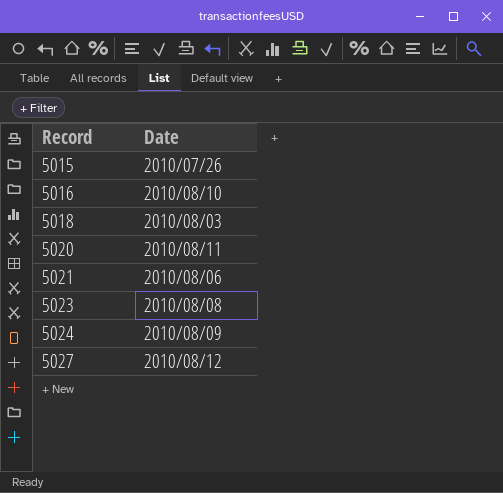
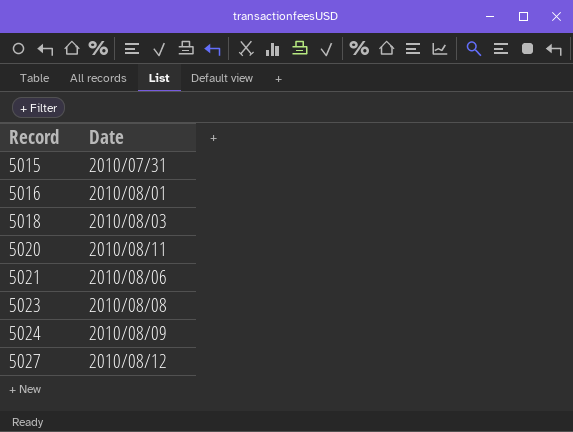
5015 | Date: 2010/07/26 -> 2010/07/31
5016 | Date: 2010/08/10 -> 2010/08/01

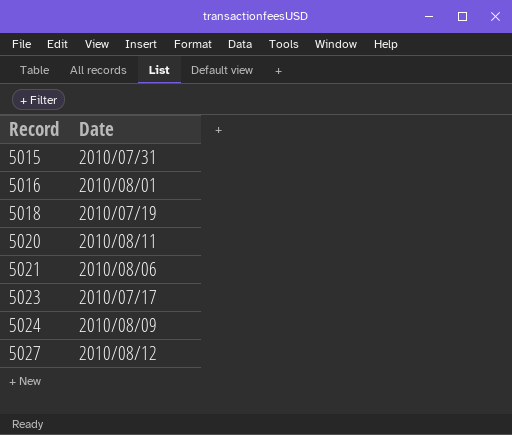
5018 | Date: 2010/08/03 -> 2010/07/19
5023 | Date: 2010/08/08 -> 2010/07/17

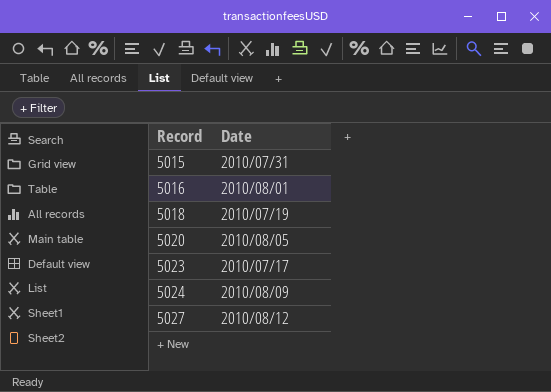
row 5021: 2010/08/06 -> none
5020 | Date: 2010/08/11 -> 2010/08/05

